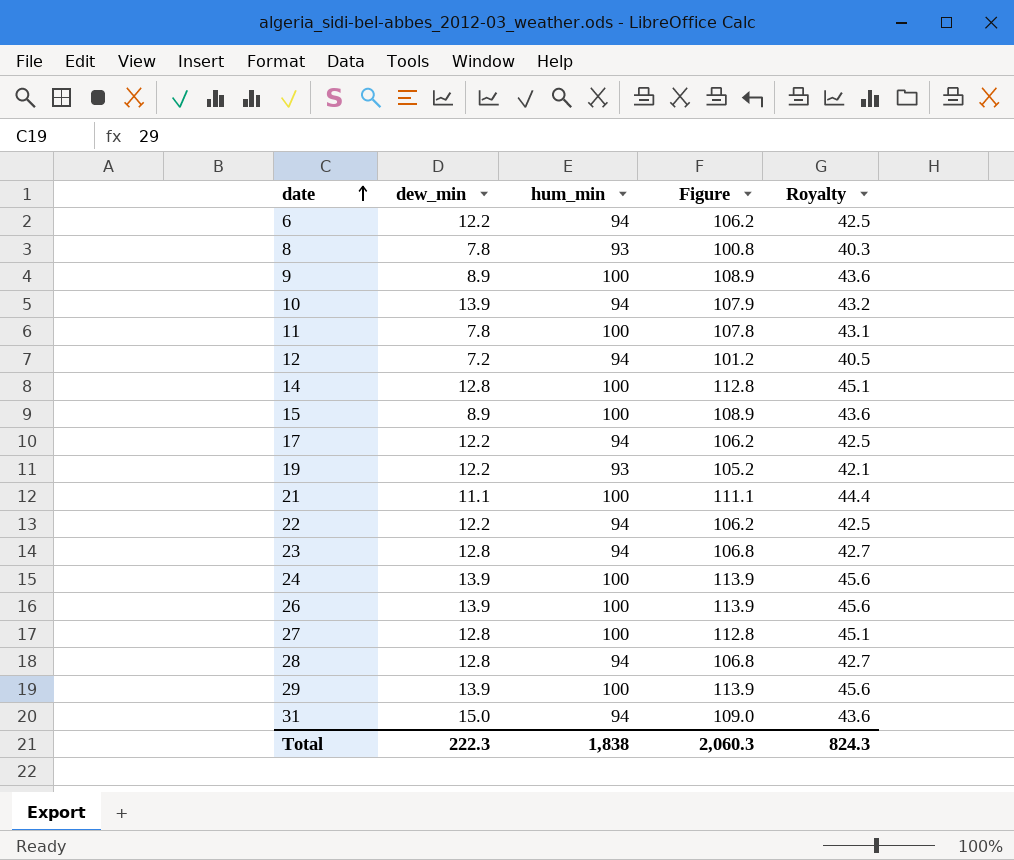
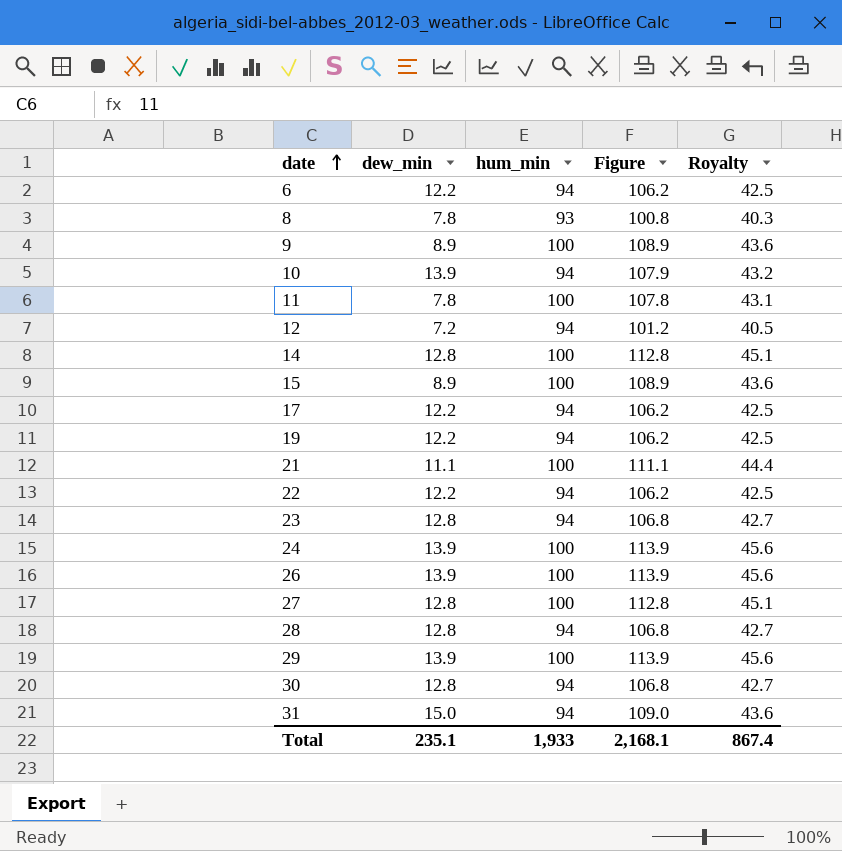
19 | hum_min: 93 -> 94
19 | Figure: 105.2 -> 106.2
19 | Royalty: 42.1 -> 42.5
row 30: none -> 12.8 | 94 | 106.8 | 42.7
Total | dew_min: 222.3 -> 235.1
Total | hum_min: 1,838 -> 1,933
Total | Figure: 2,060.3 -> 2,168.1
Total | Royalty: 824.3 -> 867.4

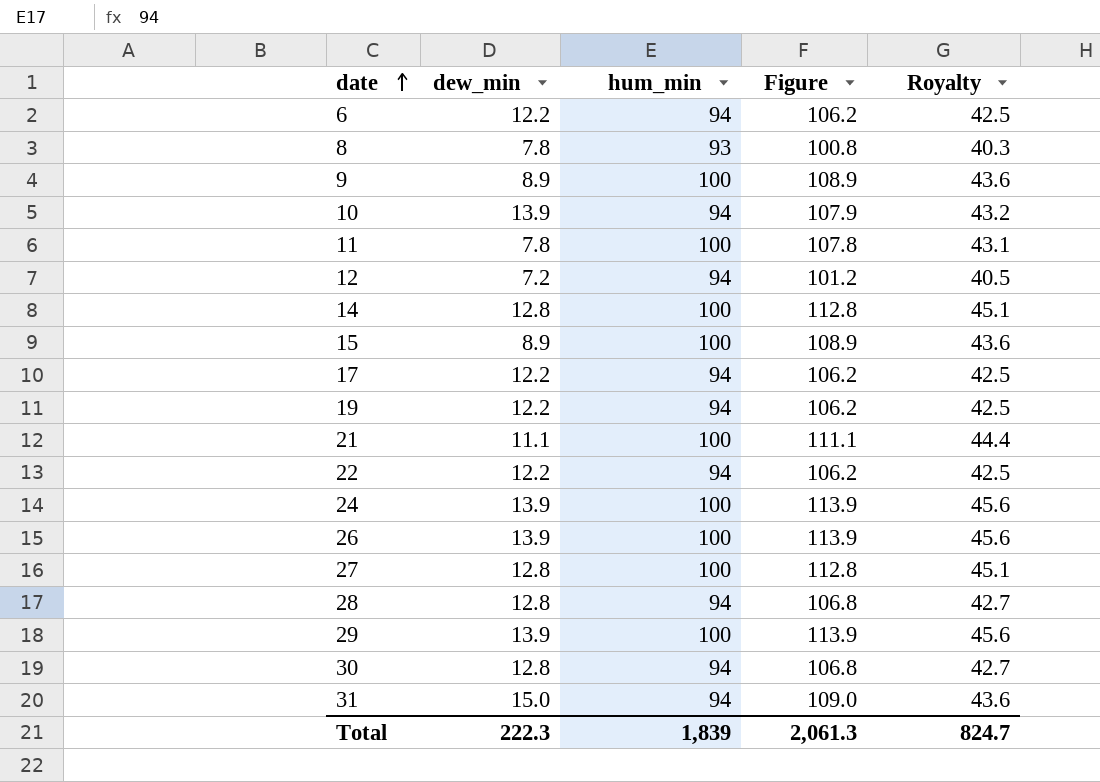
row 23: 12.8 | 94 | 106.8 | 42.7 -> none
Total | dew_min: 235.1 -> 222.3
Total | hum_min: 1,933 -> 1,839
Total | Figure: 2,168.1 -> 2,061.3
Total | Royalty: 867.4 -> 824.7

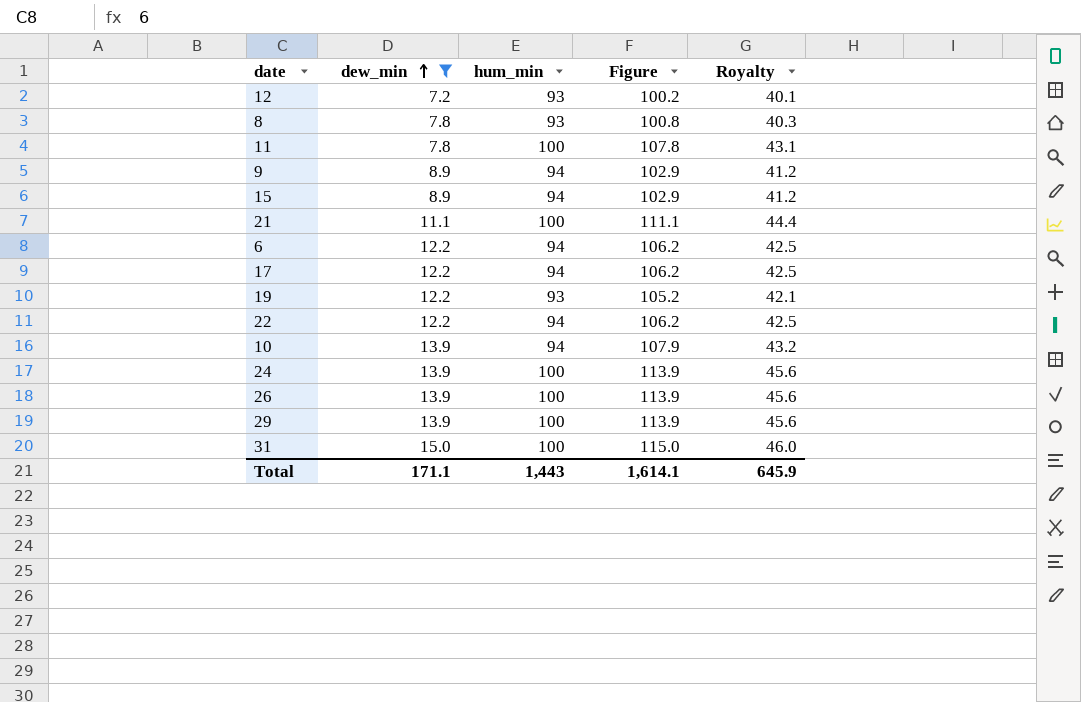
filter: none -> dew_min != 12.8
row order: date ascending -> dew_min ascending
12 | hum_min: 94 -> 93
12 | Figure: 101.2 -> 100.2
12 | Royalty: 40.5 -> 40.1
9 | hum_min: 100 -> 94
9 | Figure: 108.9 -> 102.9
9 | Royalty: 43.6 -> 41.2
15 | hum_min: 100 -> 94
15 | Figure: 108.9 -> 102.9
15 | Royalty: 43.6 -> 41.2
19 | hum_min: 94 -> 93
19 | Figure: 106.2 -> 105.2
19 | Royalty: 42.5 -> 42.1
31 | hum_min: 94 -> 100
31 | Figure: 109.0 -> 115.0
31 | Royalty: 43.6 -> 46.0
Total | dew_min: 222.3 -> 171.1
Total | hum_min: 1,839 -> 1,443
Total | Figure: 2,061.3 -> 1,614.1
Total | Royalty: 824.7 -> 645.9

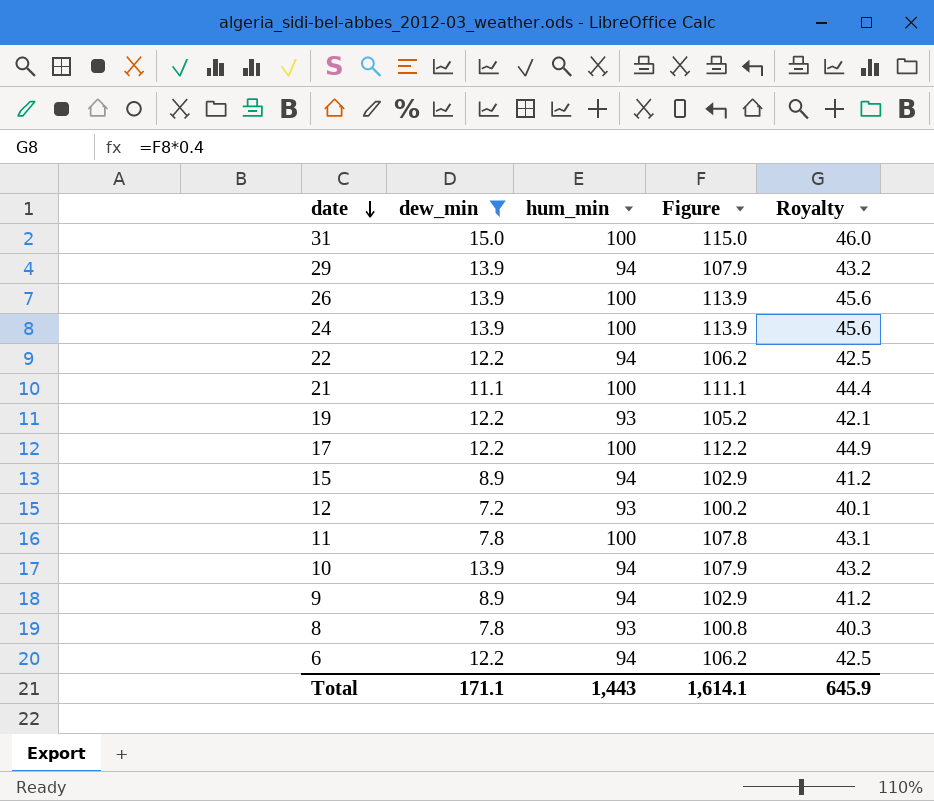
row order: dew_min ascending -> date descending
29 | hum_min: 100 -> 94
29 | Figure: 113.9 -> 107.9
29 | Royalty: 45.6 -> 43.2
17 | hum_min: 94 -> 100
17 | Figure: 106.2 -> 112.2
17 | Royalty: 42.5 -> 44.9

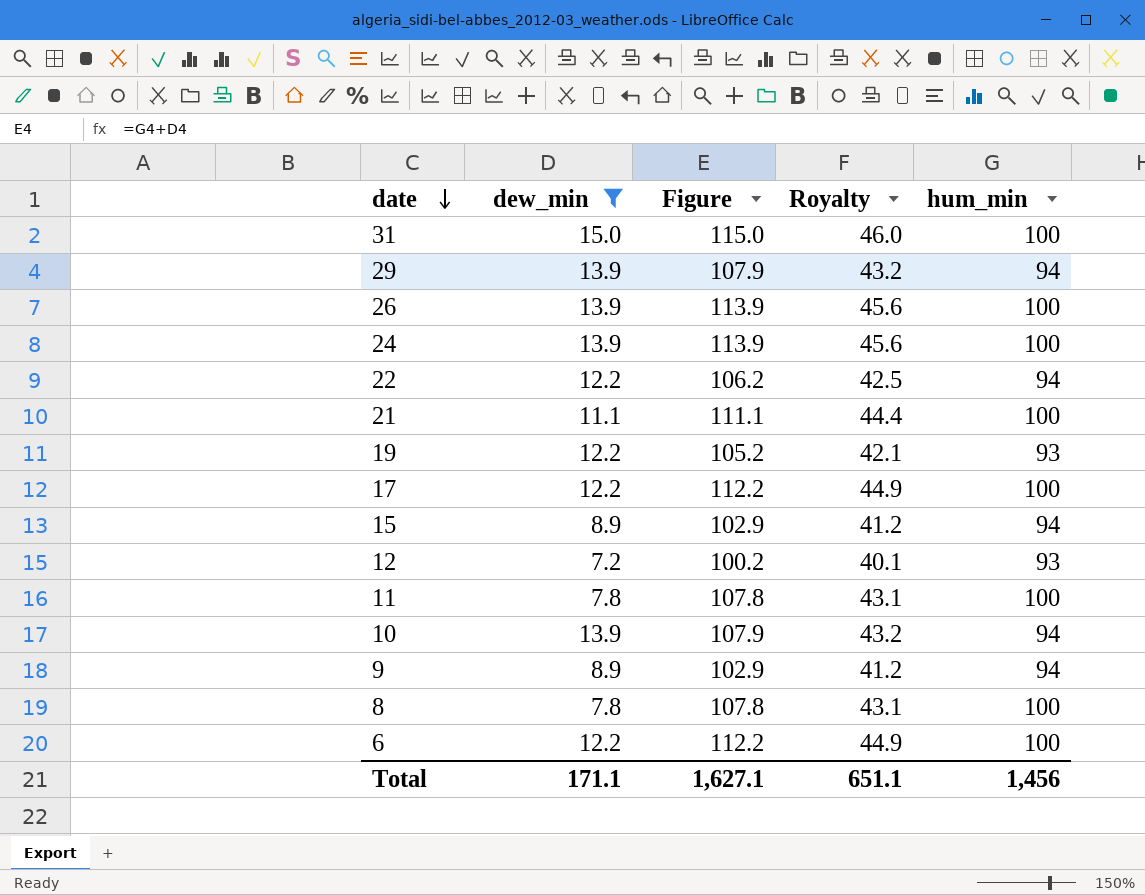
column hum_min | position: 3 -> 5
8 | Figure: 100.8 -> 107.8
8 | Royalty: 40.3 -> 43.1
8 | hum_min: 93 -> 100
6 | Figure: 106.2 -> 112.2
6 | Royalty: 42.5 -> 44.9
6 | hum_min: 94 -> 100
Total | Figure: 1,614.1 -> 1,627.1
Total | Royalty: 645.9 -> 651.1
Total | hum_min: 1,443 -> 1,456

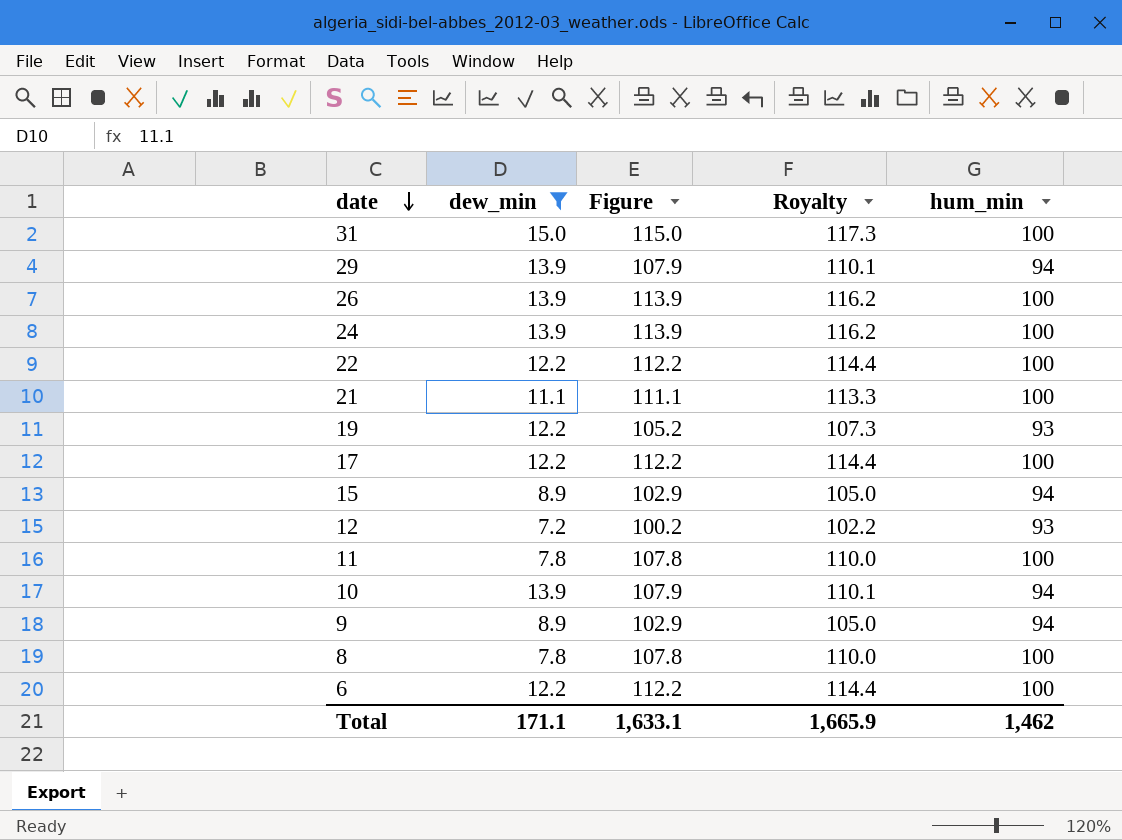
column Royalty | formula: [Figure] * 0.4 -> [Figure] * 1.02
22 | Figure: 106.2 -> 112.2
22 | hum_min: 94 -> 100
Total | Figure: 1,627.1 -> 1,633.1
Total | Royalty: 651.1 -> 1,665.9
Total | hum_min: 1,456 -> 1,462

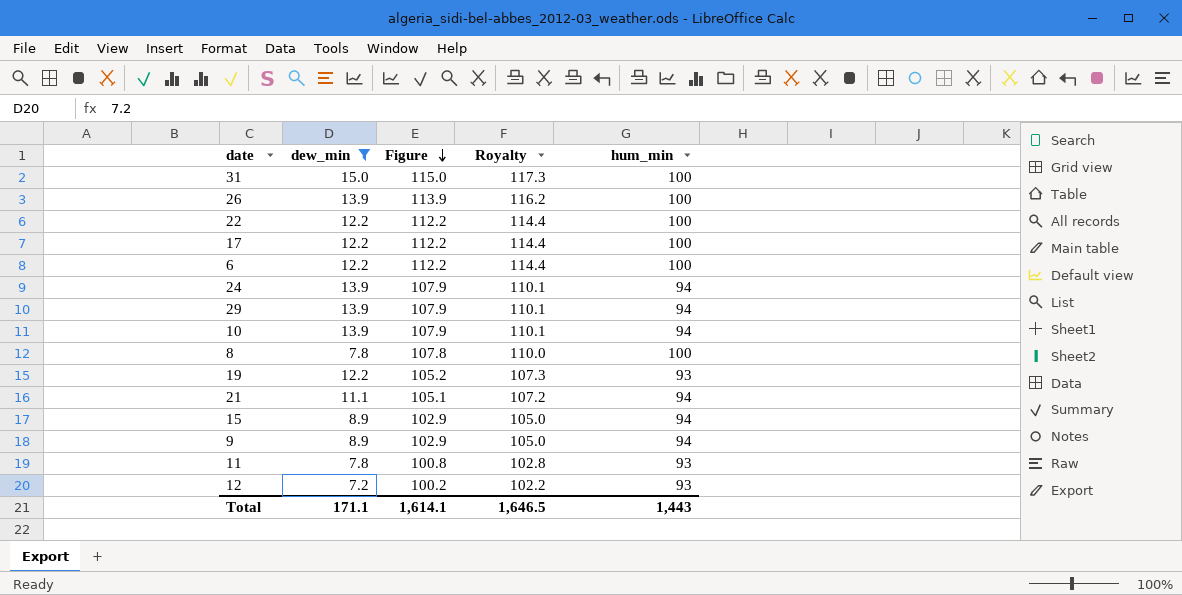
row order: date descending -> Figure descending
24 | Figure: 113.9 -> 107.9
24 | Royalty: 116.2 -> 110.1
24 | hum_min: 100 -> 94
21 | Figure: 111.1 -> 105.1
21 | Royalty: 113.3 -> 107.2
21 | hum_min: 100 -> 94
11 | Figure: 107.8 -> 100.8
11 | Royalty: 110.0 -> 102.8
11 | hum_min: 100 -> 93
Total | Figure: 1,633.1 -> 1,614.1
Total | Royalty: 1,665.9 -> 1,646.5
Total | hum_min: 1,462 -> 1,443

